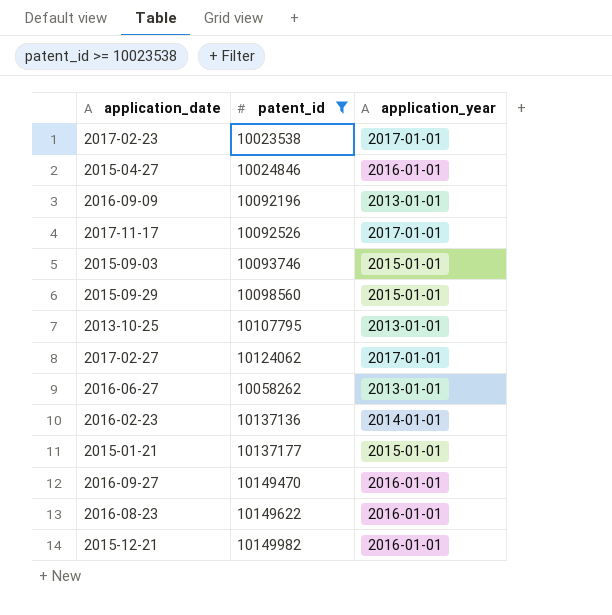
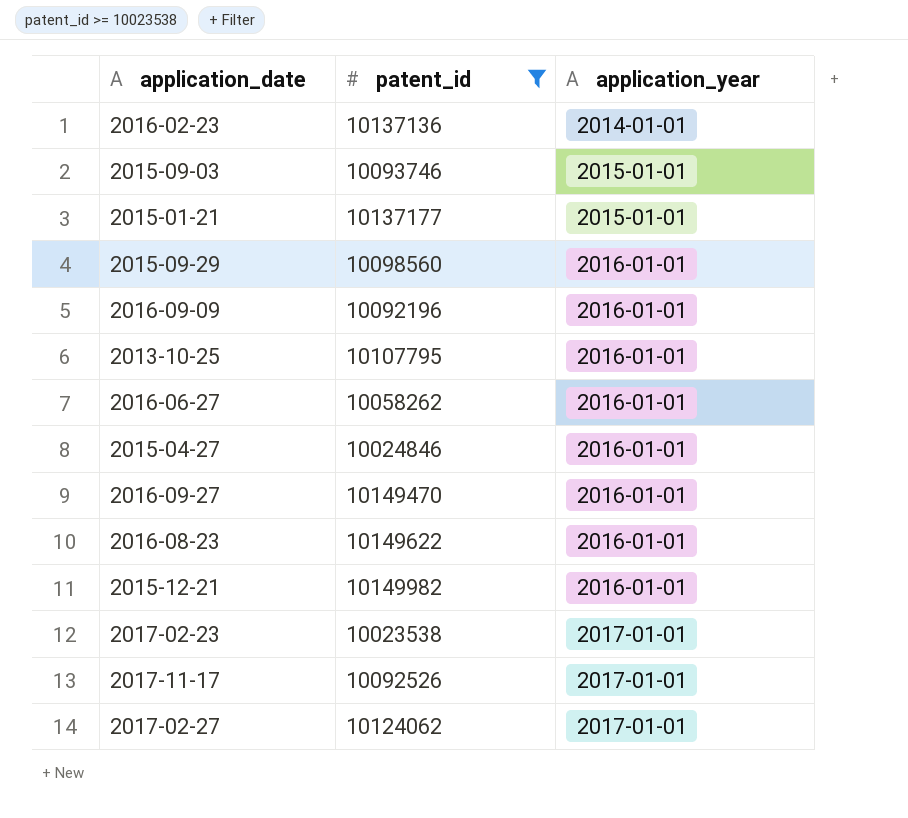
row order: none -> application_year ascending
2015-09-29 | application_year: 2015-01-01 -> 2016-01-01
2016-09-09 | application_year: 2013-01-01 -> 2016-01-01
2013-10-25 | application_year: 2013-01-01 -> 2016-01-01
2016-06-27 | application_year: 2013-01-01 -> 2016-01-01

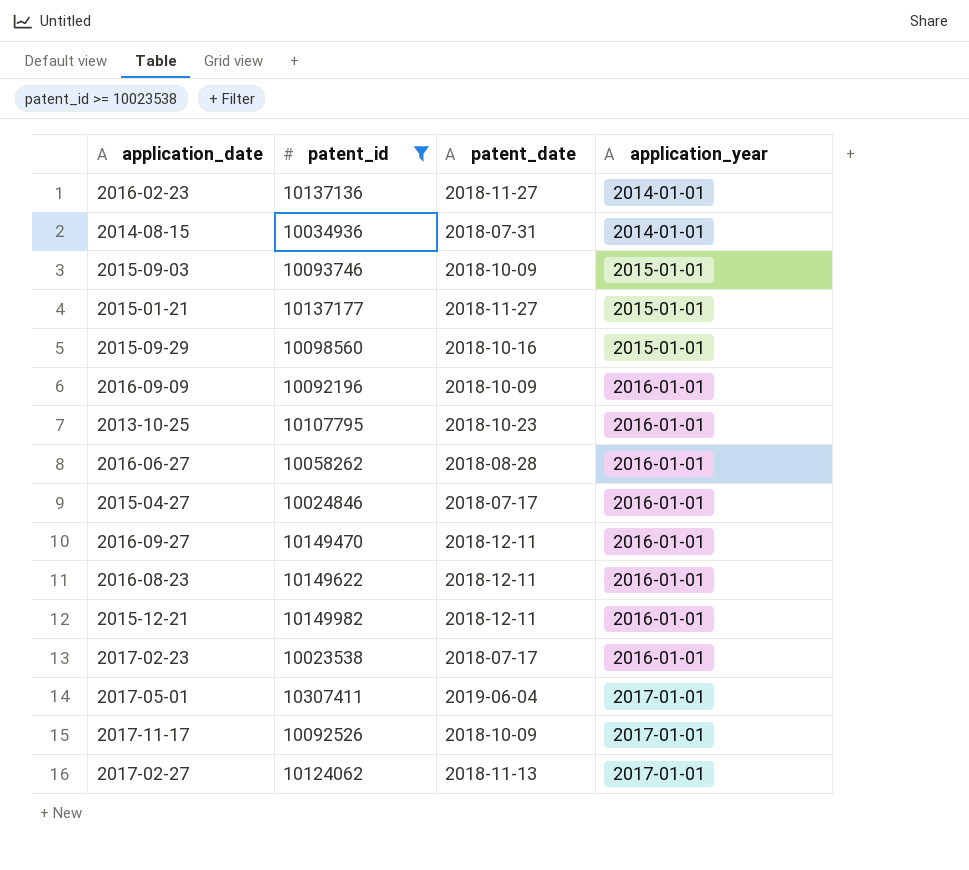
column patent_date | position: none -> 3
row 2014-08-15: none -> 10034936 | 2018-07-31 | 2014-01-01
2015-09-29 | application_year: 2016-01-01 -> 2015-01-01
2017-02-23 | application_year: 2017-01-01 -> 2016-01-01
row 2017-05-01: none -> 10307411 | 2019-06-04 | 2017-01-01

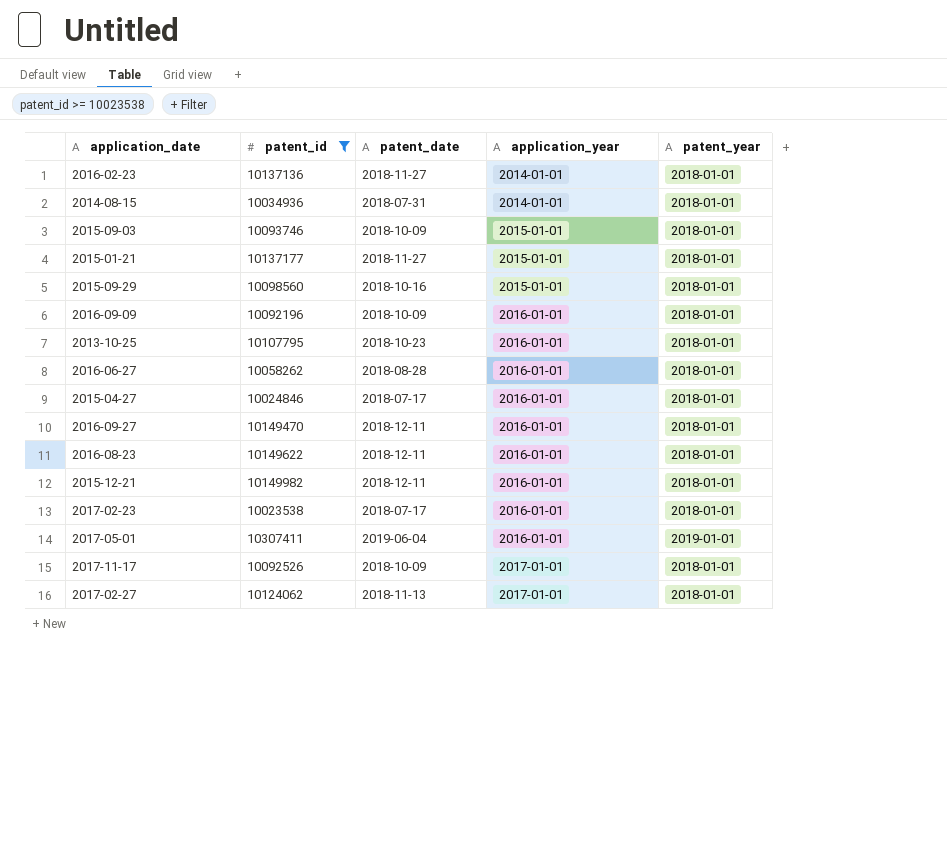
column patent_year | position: none -> 5
2017-05-01 | application_year: 2017-01-01 -> 2016-01-01

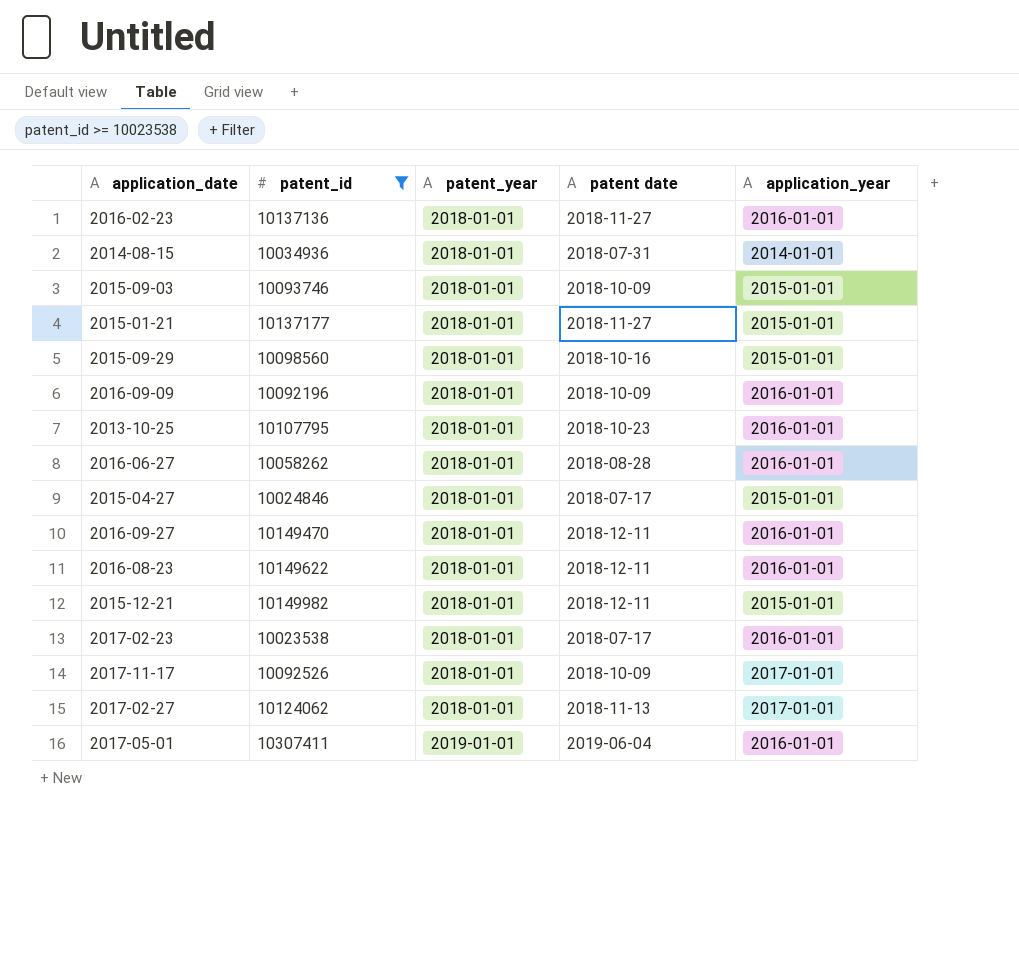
row order: application_year ascending -> patent_year ascending
column patent_year | position: 5 -> 3
column name: patent_date -> patent date
2016-02-23 | application_year: 2014-01-01 -> 2016-01-01
2015-04-27 | application_year: 2016-01-01 -> 2015-01-01
2015-12-21 | application_year: 2016-01-01 -> 2015-01-01

